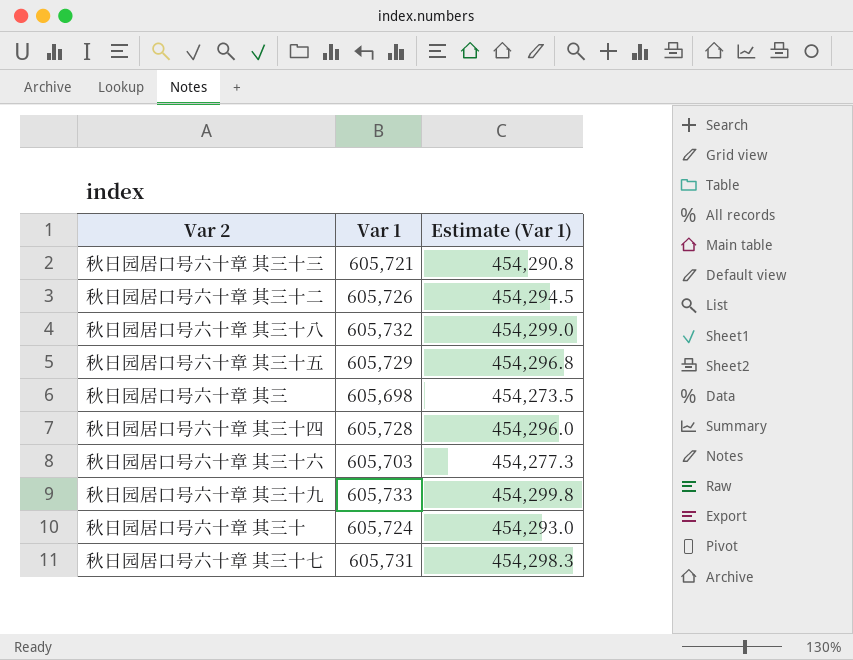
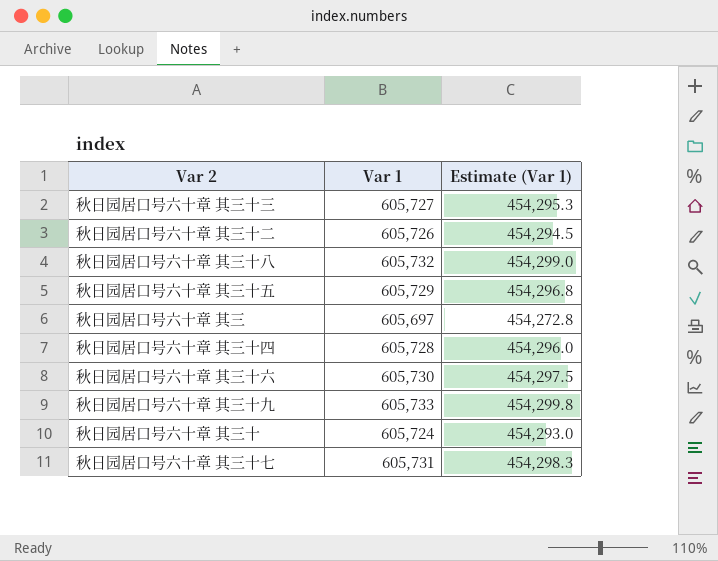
秋日园居口号六十章 其三十三 | Var 1: 605,721 -> 605,727
秋日园居口号六十章 其三十三 | Estimate (Var 1): 454,290.8 -> 454,295.3
秋日园居口号六十章 其三 | Var 1: 605,698 -> 605,697
秋日园居口号六十章 其三 | Estimate (Var 1): 454,273.5 -> 454,272.8
秋日园居口号六十章 其三十六 | Var 1: 605,703 -> 605,730
秋日园居口号六十章 其三十六 | Estimate (Var 1): 454,277.3 -> 454,297.5

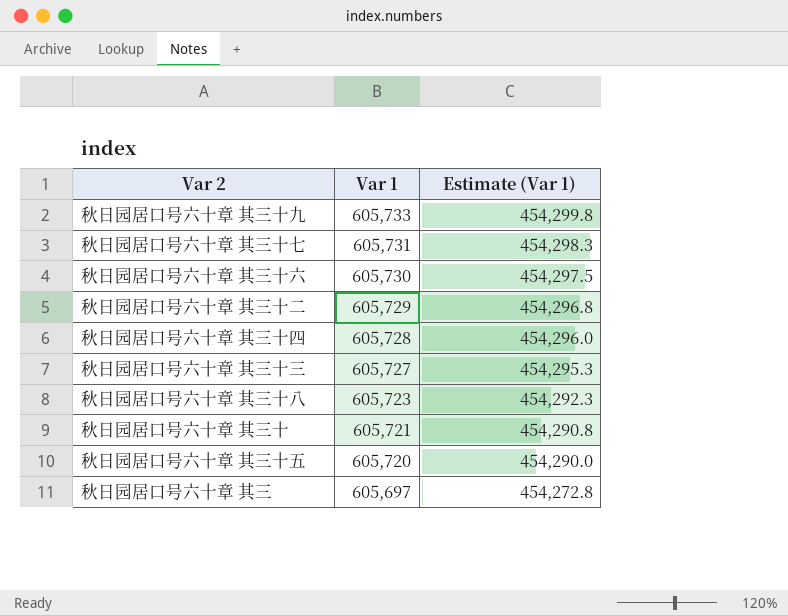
row order: none -> Var 1 descending
秋日园居口号六十章 其三十二 | Var 1: 605,726 -> 605,729
秋日园居口号六十章 其三十二 | Estimate (Var 1): 454,294.5 -> 454,296.8
秋日园居口号六十章 其三十八 | Var 1: 605,732 -> 605,723
秋日园居口号六十章 其三十八 | Estimate (Var 1): 454,299.0 -> 454,292.3
秋日园居口号六十章 其三十 | Var 1: 605,724 -> 605,721
秋日园居口号六十章 其三十 | Estimate (Var 1): 454,293.0 -> 454,290.8
秋日园居口号六十章 其三十五 | Var 1: 605,729 -> 605,720
秋日园居口号六十章 其三十五 | Estimate (Var 1): 454,296.8 -> 454,290.0

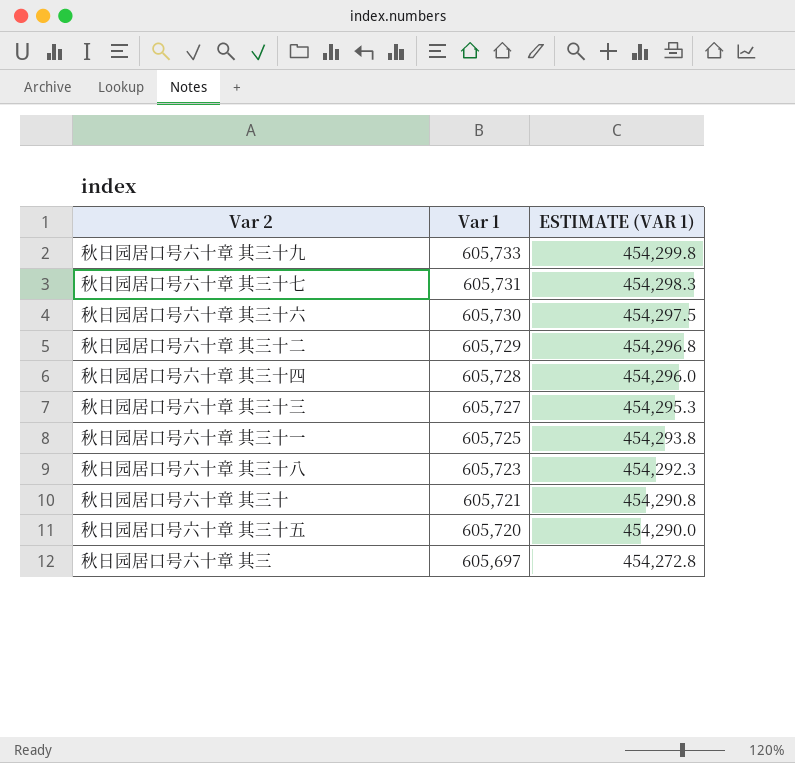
column name: Estimate (Var 1) -> ESTIMATE (VAR 1)
row 秋日园居口号六十章 其三十一: none -> 605,725 | 454,293.8

